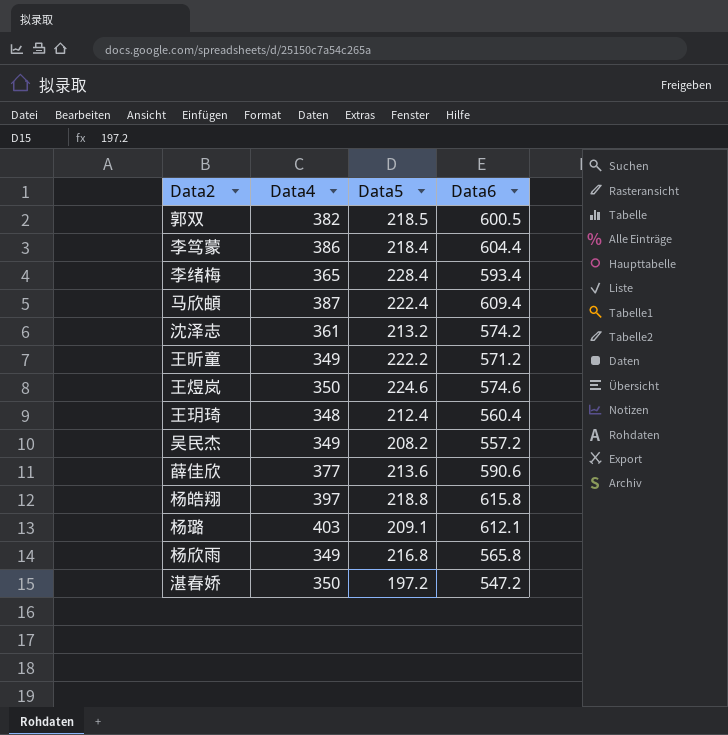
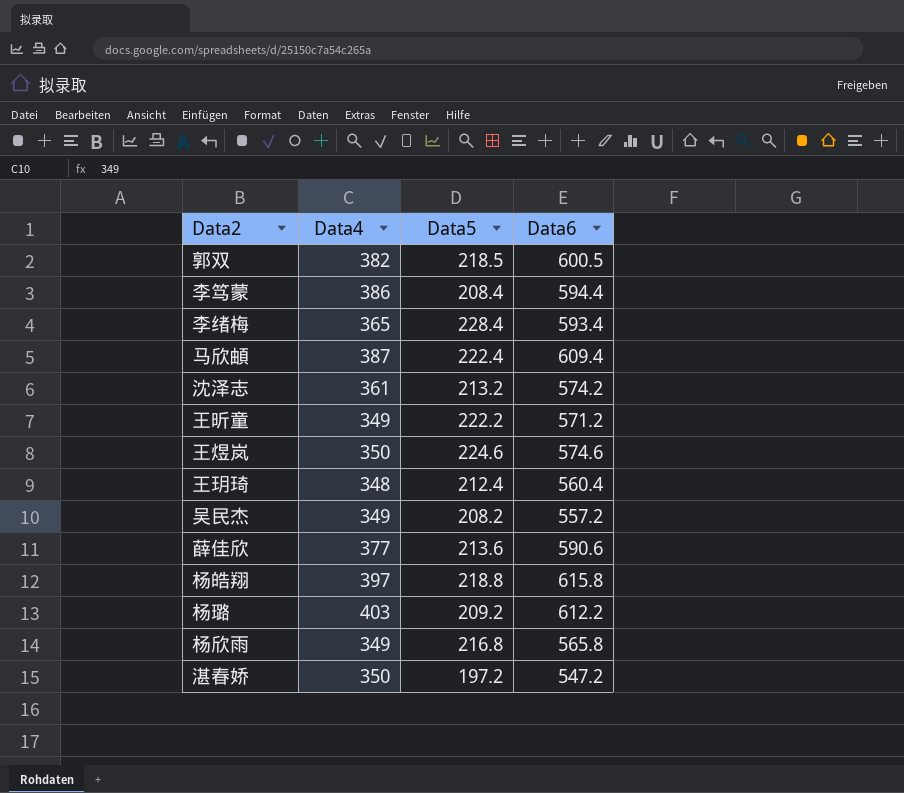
李笃蒙 | Data5: 218.4 -> 208.4
李笃蒙 | Data6: 604.4 -> 594.4
杨璐 | Data5: 209.1 -> 209.2
杨璐 | Data6: 612.1 -> 612.2

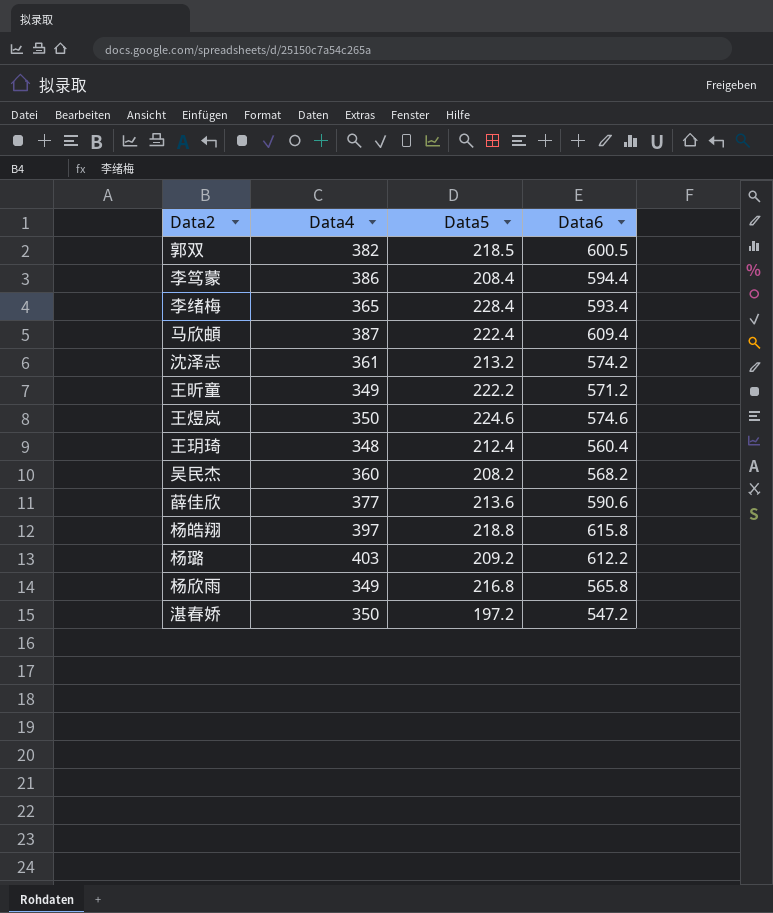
吴民杰 | Data4: 349 -> 360
吴民杰 | Data6: 557.2 -> 568.2

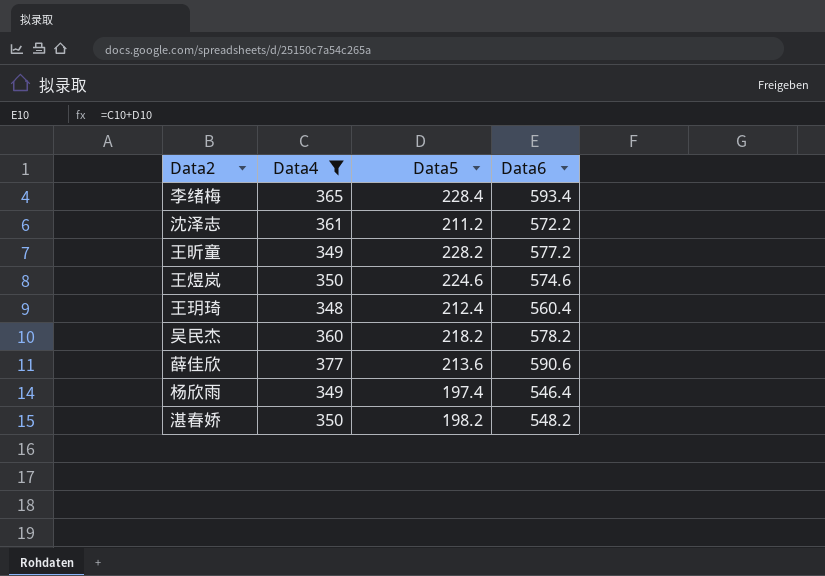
filter: none -> Data4 <= 377
沈泽志 | Data5: 213.2 -> 211.2
沈泽志 | Data6: 574.2 -> 572.2
王昕童 | Data5: 222.2 -> 228.2
王昕童 | Data6: 571.2 -> 577.2
吴民杰 | Data5: 208.2 -> 218.2
吴民杰 | Data6: 568.2 -> 578.2
杨欣雨 | Data5: 216.8 -> 197.4
杨欣雨 | Data6: 565.8 -> 546.4
湛春娇 | Data5: 197.2 -> 198.2
湛春娇 | Data6: 547.2 -> 548.2

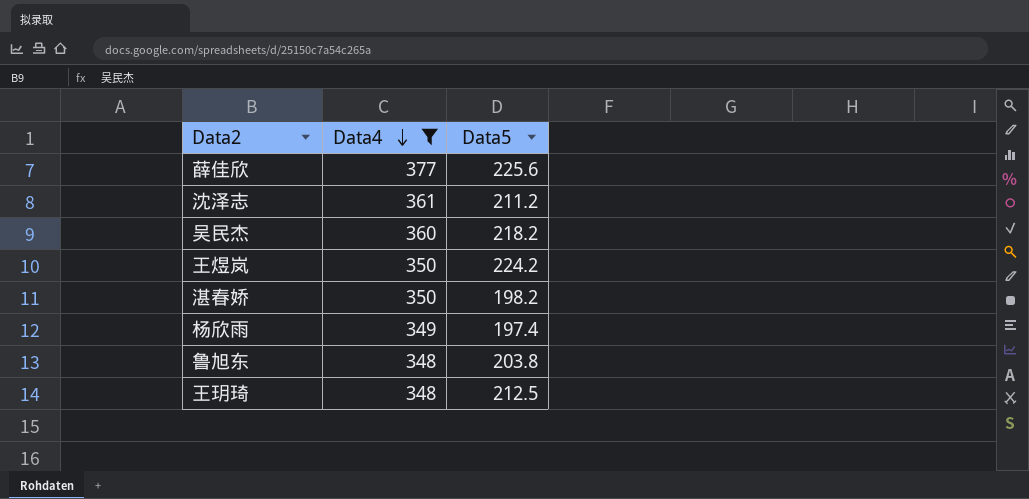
row order: none -> Data4 descending
column Data6 | formula: [Data4] + [Data5] -> none
row 李绪梅: 365 | 228.4 | 593.4 -> none
row 王昕童: 349 | 228.2 | 577.2 -> none
薛佳欣 | Data5: 213.6 -> 225.6
王煜岚 | Data5: 224.6 -> 224.2
row 鲁旭东: none -> 348 | 203.8
王玥琦 | Data5: 212.4 -> 212.5

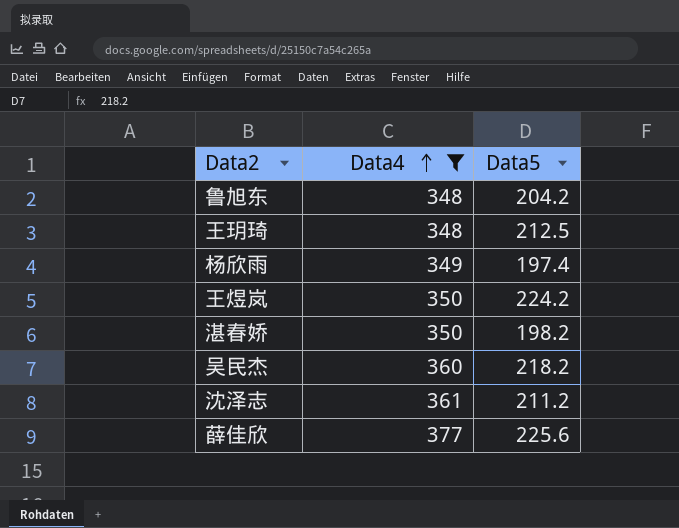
row order: Data4 descending -> Data4 ascending
鲁旭东 | Data5: 203.8 -> 204.2

